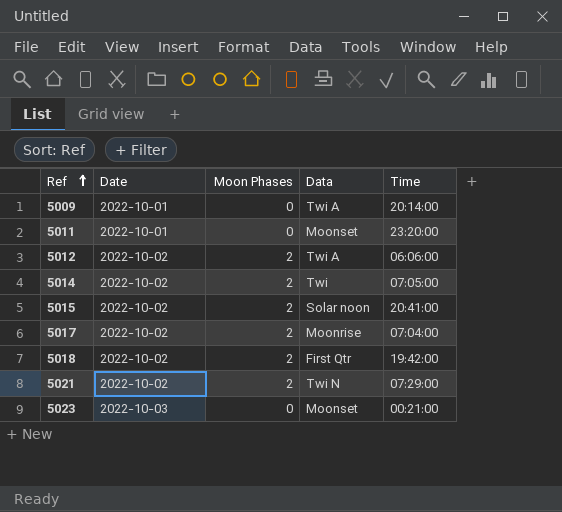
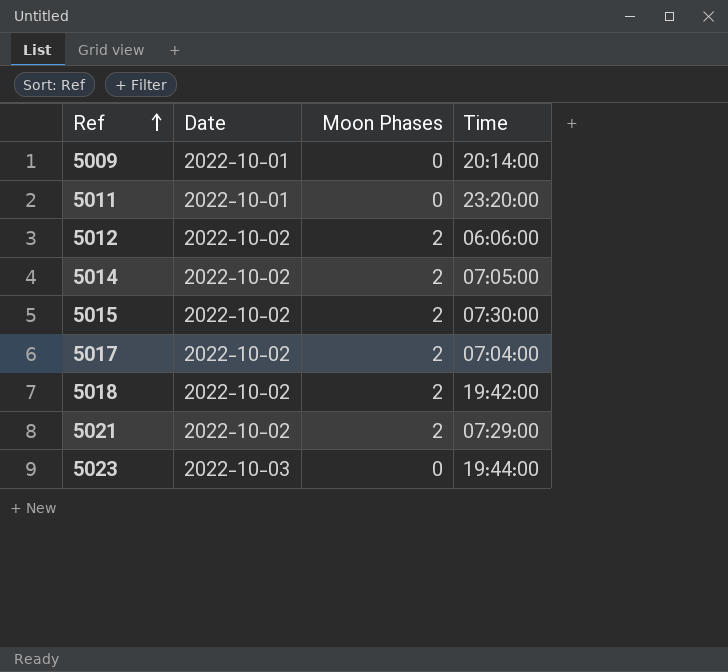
column Data | position: 4 -> none
5015 | Time: 20:41:00 -> 07:30:00
5023 | Time: 00:21:00 -> 19:44:00

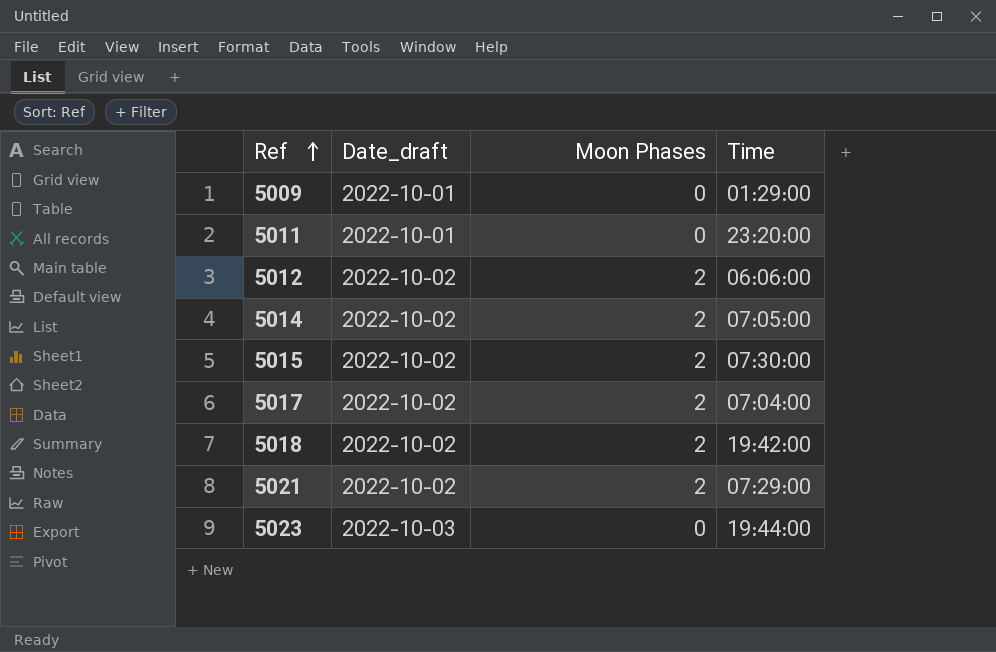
column name: Date -> Date_draft
5009 | Time: 20:14:00 -> 01:29:00

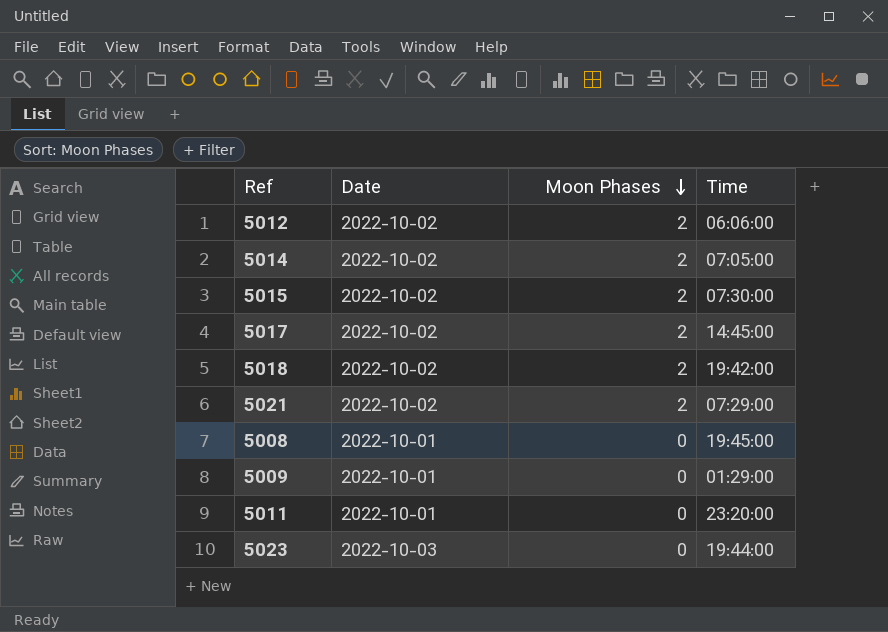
row order: Ref ascending -> Moon Phases descending
column name: Date_draft -> Date
5017 | Time: 07:04:00 -> 14:45:00
row 5008: none -> 2022-10-01 | 0 | 19:45:00

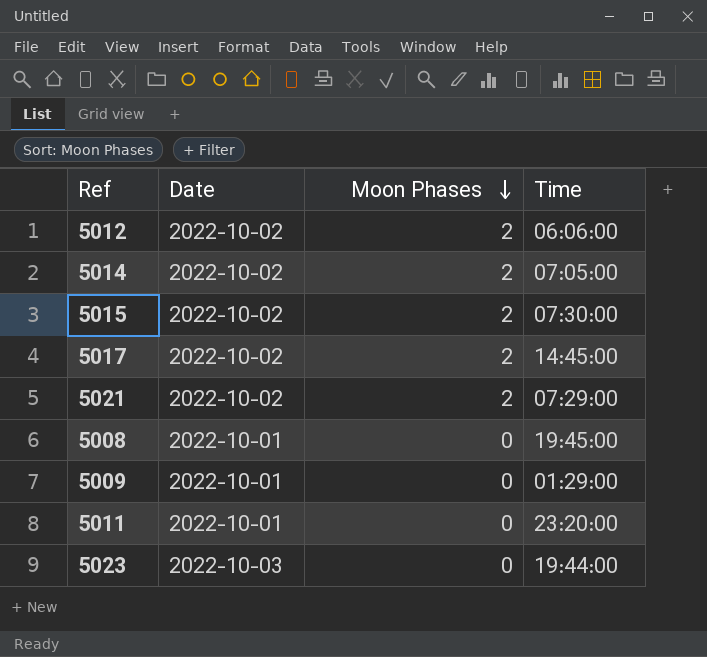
row 5018: 2022-10-02 | 2 | 19:42:00 -> none

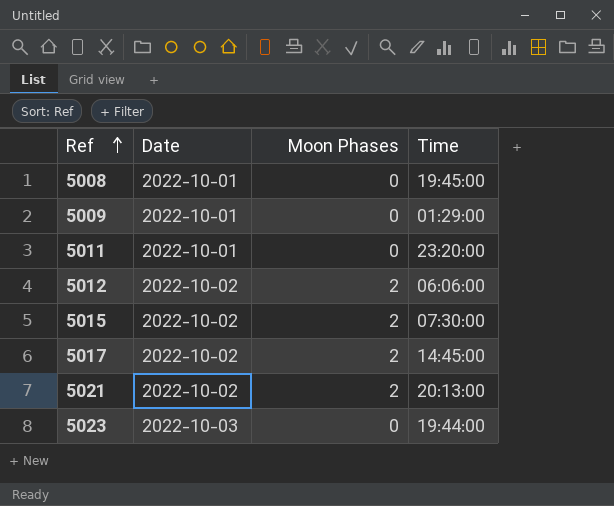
row order: Moon Phases descending -> Ref ascending
row 5014: 2022-10-02 | 2 | 07:05:00 -> none
5021 | Time: 07:29:00 -> 20:13:00

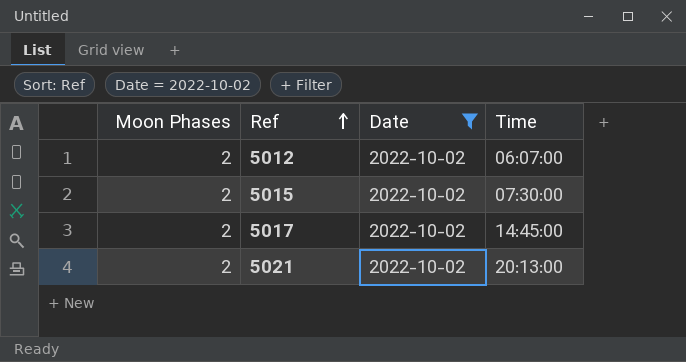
filter: none -> Date = 2022-10-02
column Moon Phases | position: 3 -> 1
5012 | Time: 06:06:00 -> 06:07:00

